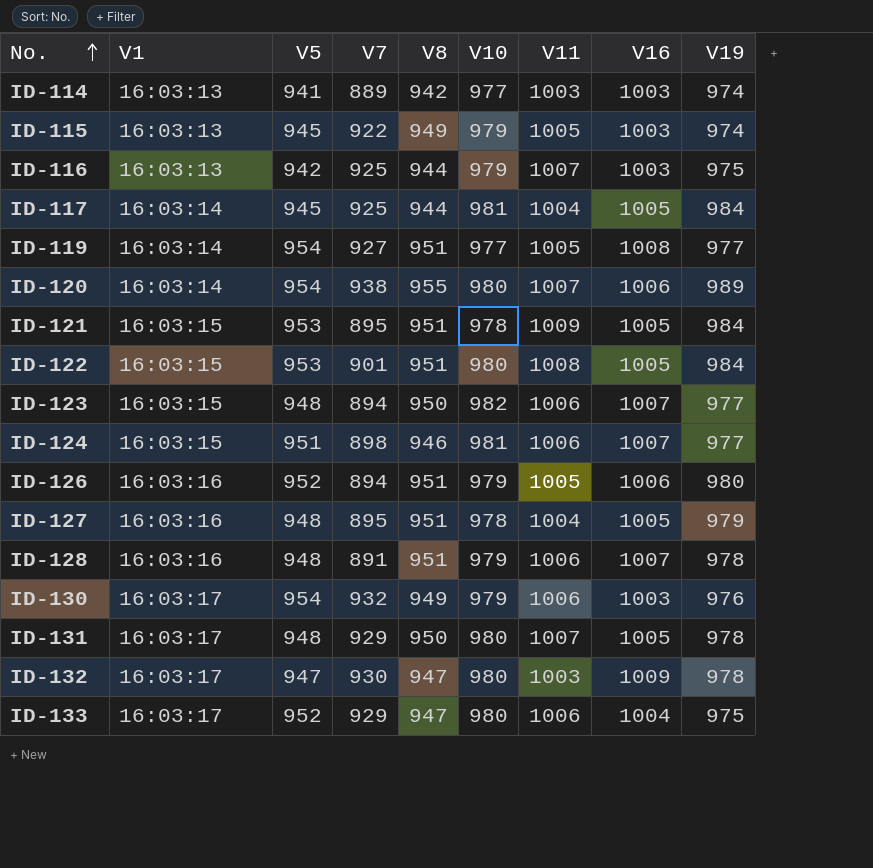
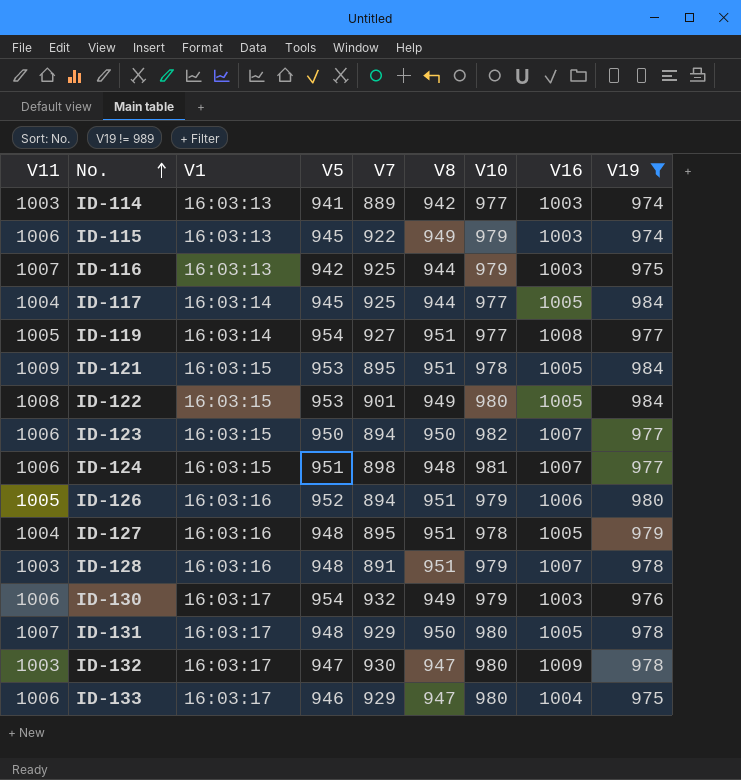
filter: none -> V19 != 989
column V11 | position: 7 -> 1
ID-115 | V11: 1005 -> 1006
ID-117 | V10: 981 -> 977
ID-122 | V8: 951 -> 949
ID-123 | V5: 948 -> 950
ID-124 | V8: 946 -> 948
ID-128 | V11: 1006 -> 1003
ID-133 | V5: 952 -> 946

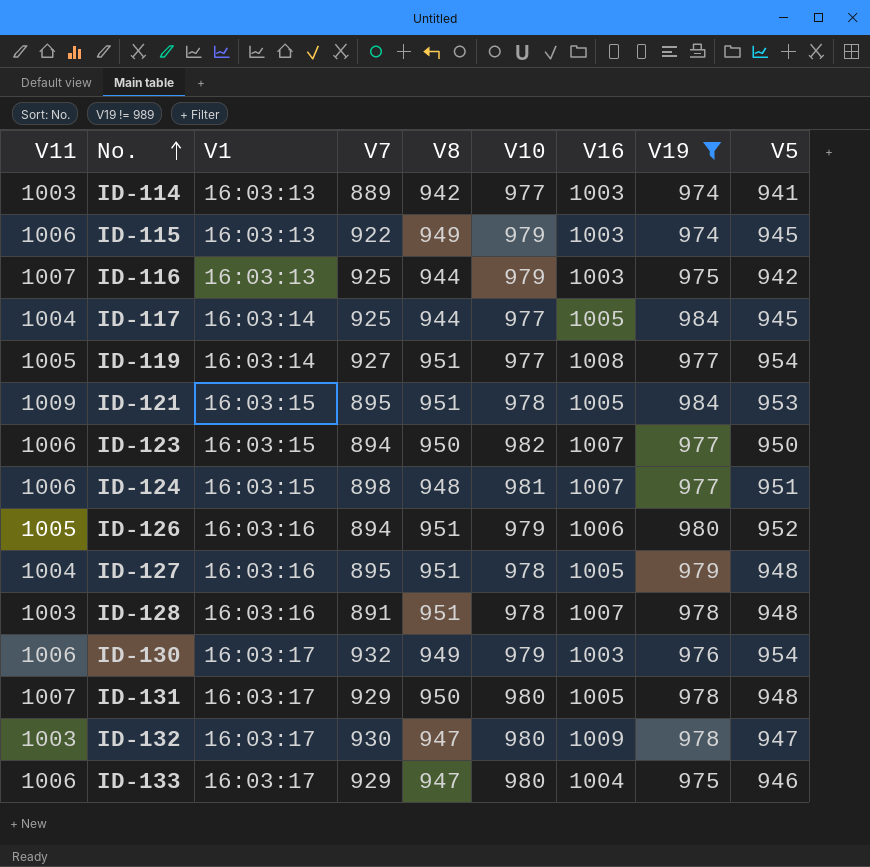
column V5 | position: 4 -> 9
row ID-122: 1008 | 16:03:15 | 953 | 901 | 949 | 980 | 1005 | 984 -> none
ID-128 | V10: 979 -> 978

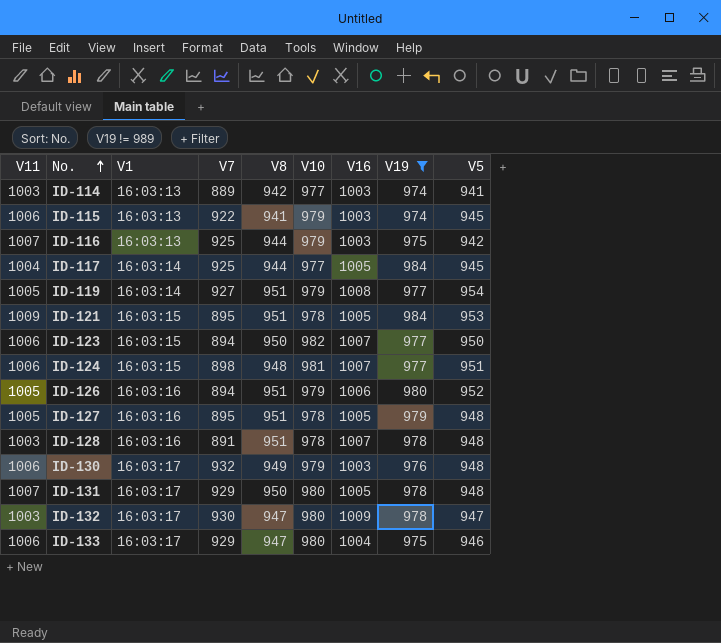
ID-115 | V8: 949 -> 941
ID-119 | V10: 977 -> 979
ID-127 | V11: 1004 -> 1005
ID-130 | V5: 954 -> 948

